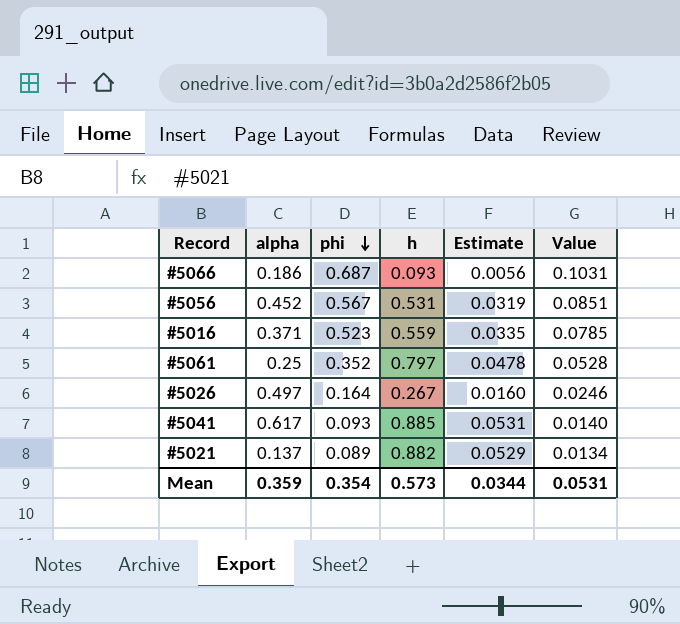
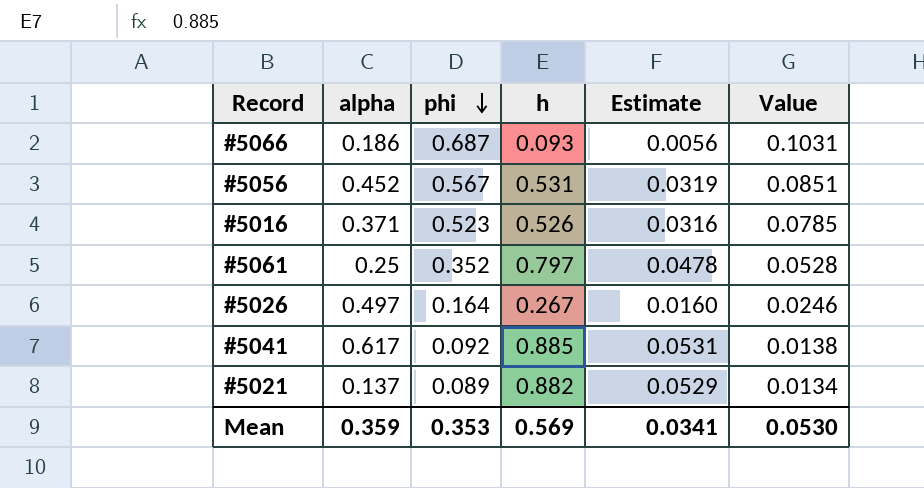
#5016 | h: 0.559 -> 0.526
#5016 | Estimate: 0.0335 -> 0.0316
#5041 | phi: 0.093 -> 0.092
#5041 | Value: 0.0140 -> 0.0138
Mean | phi: 0.354 -> 0.353
Mean | h: 0.573 -> 0.569
Mean | Estimate: 0.0344 -> 0.0341
Mean | Value: 0.0531 -> 0.0530

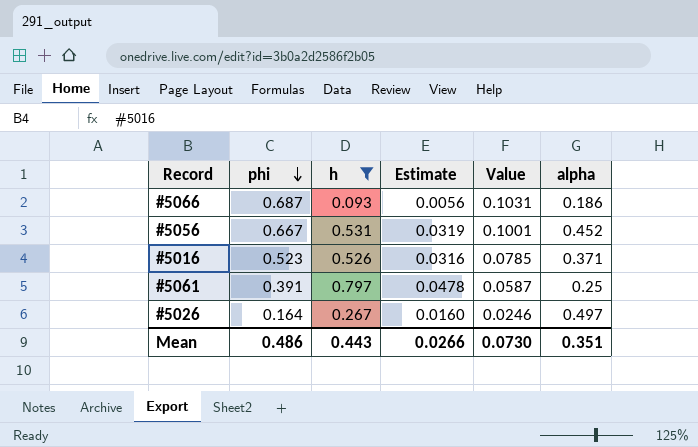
filter: none -> h <= 0.797
column alpha | position: 2 -> 6
#5056 | phi: 0.567 -> 0.667
#5056 | Value: 0.0851 -> 0.1001
#5061 | phi: 0.352 -> 0.391
#5061 | Value: 0.0528 -> 0.0587
Mean | phi: 0.353 -> 0.486
Mean | h: 0.569 -> 0.443
Mean | Estimate: 0.0341 -> 0.0266
Mean | Value: 0.0530 -> 0.0730
Mean | alpha: 0.359 -> 0.351

